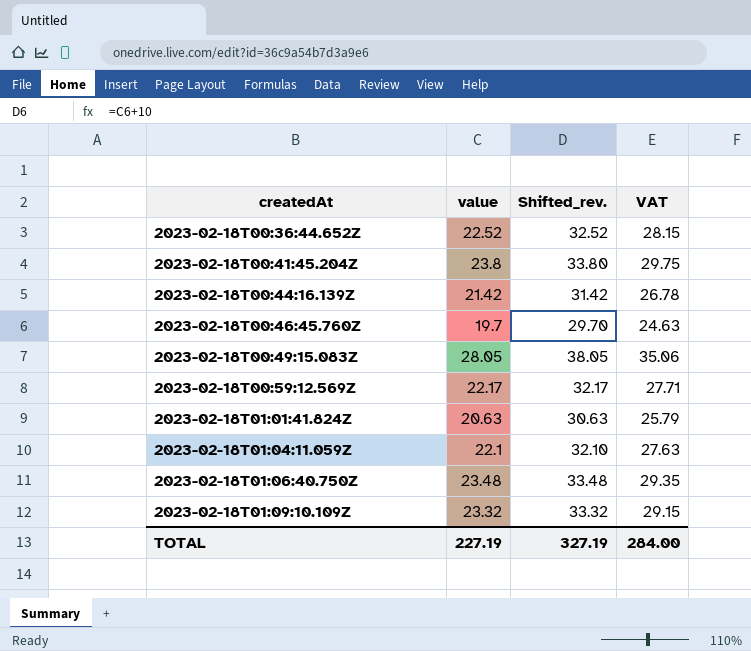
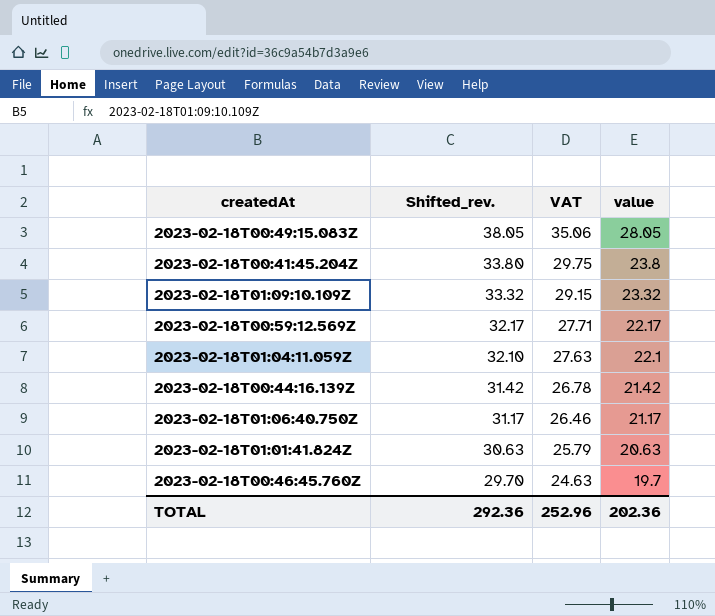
row order: createdAt ascending -> Shifted_rev. descending
column value | position: 2 -> 4
row 2023-02-18T00:36:44.652Z: 22.52 | 32.52 | 28.15 -> none
2023-02-18T01:06:40.750Z | Shifted_rev.: 33.48 -> 31.17
2023-02-18T01:06:40.750Z | VAT: 29.35 -> 26.46
2023-02-18T01:06:40.750Z | value: 23.48 -> 21.17
TOTAL | Shifted_rev.: 327.19 -> 292.36
TOTAL | VAT: 284.00 -> 252.96
TOTAL | value: 227.19 -> 202.36

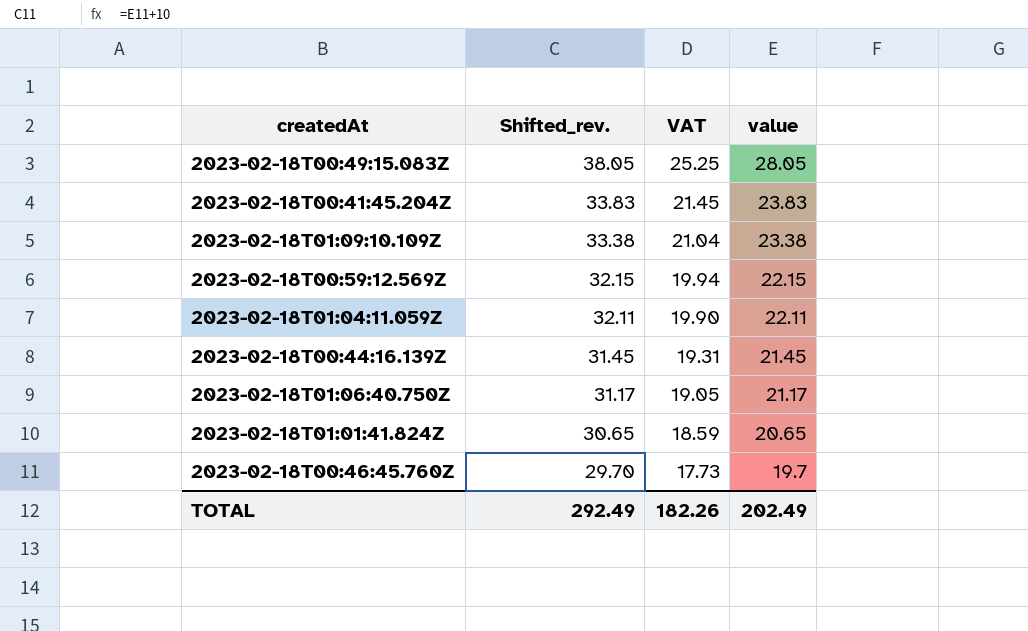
column VAT | formula: [value] * 1.25 -> [value] * 0.9
2023-02-18T00:41:45.204Z | Shifted_rev.: 33.80 -> 33.83
2023-02-18T00:41:45.204Z | value: 23.8 -> 23.83
2023-02-18T01:09:10.109Z | Shifted_rev.: 33.32 -> 33.38
2023-02-18T01:09:10.109Z | value: 23.32 -> 23.38
2023-02-18T00:59:12.569Z | Shifted_rev.: 32.17 -> 32.15
2023-02-18T00:59:12.569Z | value: 22.17 -> 22.15
2023-02-18T01:04:11.059Z | Shifted_rev.: 32.10 -> 32.11
2023-02-18T01:04:11.059Z | value: 22.1 -> 22.11
2023-02-18T00:44:16.139Z | Shifted_rev.: 31.42 -> 31.45
2023-02-18T00:44:16.139Z | value: 21.42 -> 21.45
2023-02-18T01:01:41.824Z | Shifted_rev.: 30.63 -> 30.65
2023-02-18T01:01:41.824Z | value: 20.63 -> 20.65
TOTAL | Shifted_rev.: 292.36 -> 292.49
TOTAL | VAT: 252.96 -> 182.26
TOTAL | value: 202.36 -> 202.49

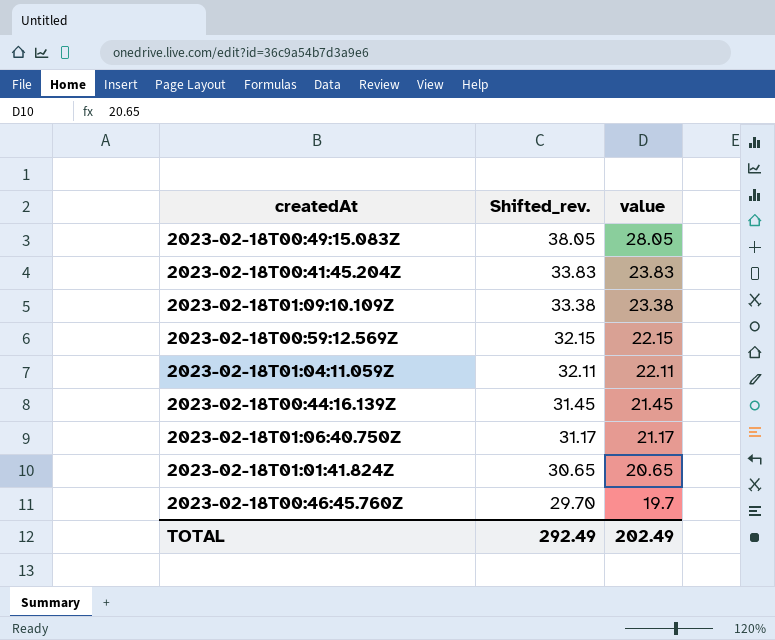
column VAT | formula: [value] * 0.9 -> none

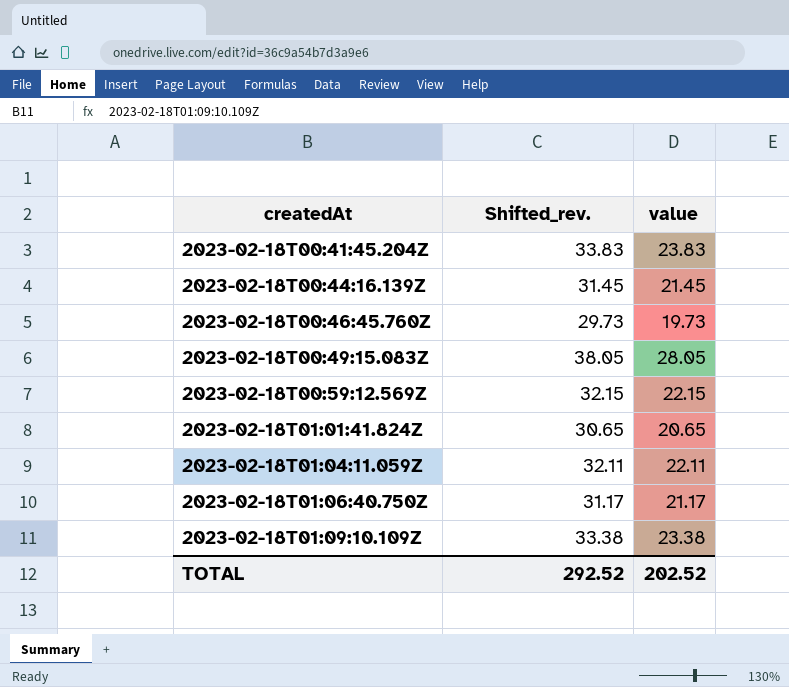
row order: Shifted_rev. descending -> createdAt ascending
2023-02-18T00:46:45.760Z | Shifted_rev.: 29.70 -> 29.73
2023-02-18T00:46:45.760Z | value: 19.7 -> 19.73
TOTAL | Shifted_rev.: 292.49 -> 292.52
TOTAL | value: 202.49 -> 202.52

